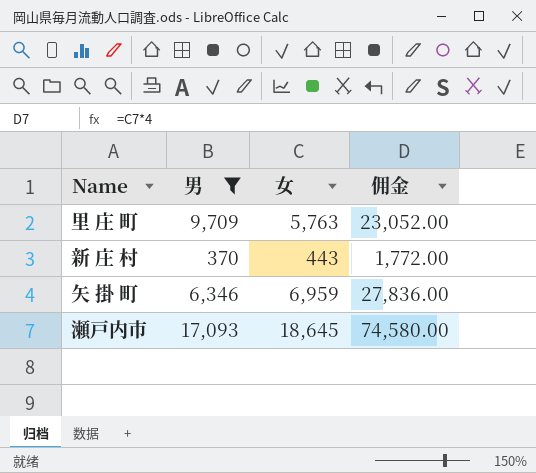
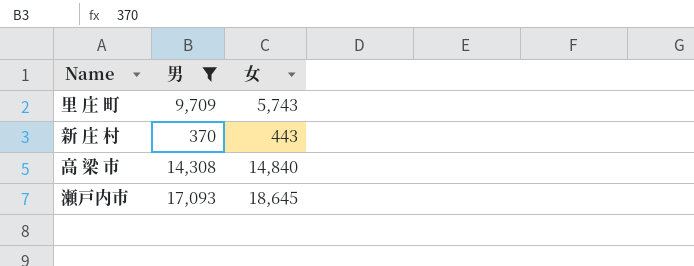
column 佣金 | formula: [女] * 4 -> none
row 矢 掛 町: 6,346 | 6,959 | 27,836.00 -> none
里 庄 町 | 女: 5,763 -> 5,743
row 高 梁 市: none -> 14,308 | 14,840

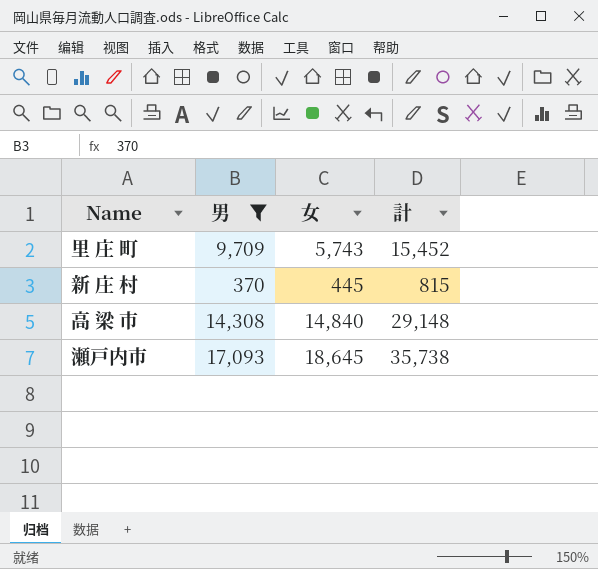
column 計 | formula: none -> [男] + [女]
新 庄 村 | 女: 443 -> 445

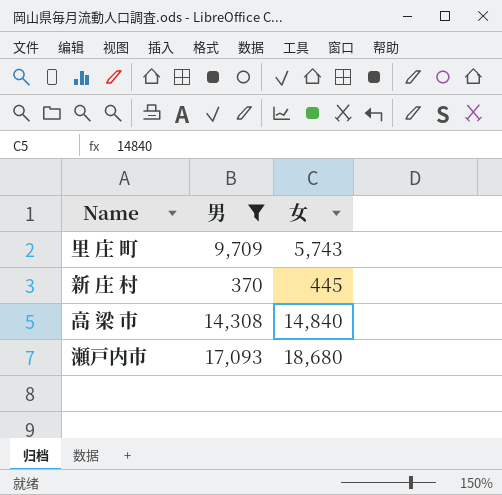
column 計 | formula: [男] + [女] -> none
瀬戸内市 | 女: 18,645 -> 18,680

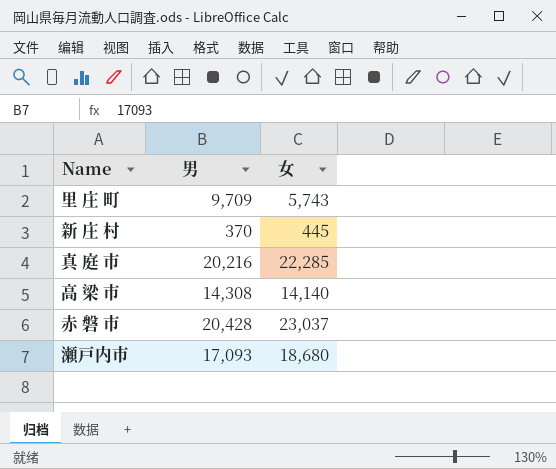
filter: 男 <= 17,093 -> none
高 梁 市 | 女: 14,840 -> 14,140

